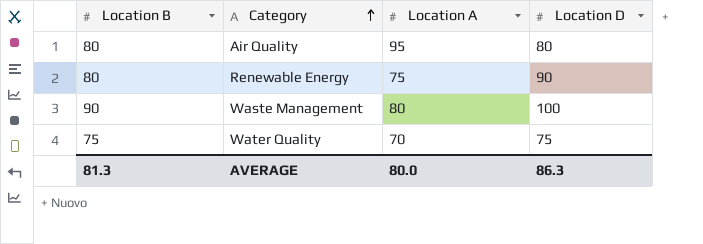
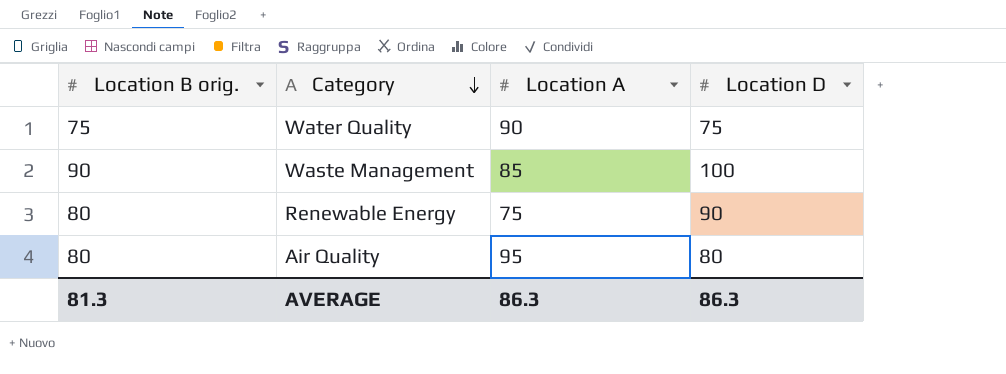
row order: Category ascending -> Category descending
column name: Location B -> Location B orig.
Water Quality | Location A: 70 -> 90
Waste Management | Location A: 80 -> 85
AVERAGE | Location A: 80.0 -> 86.3

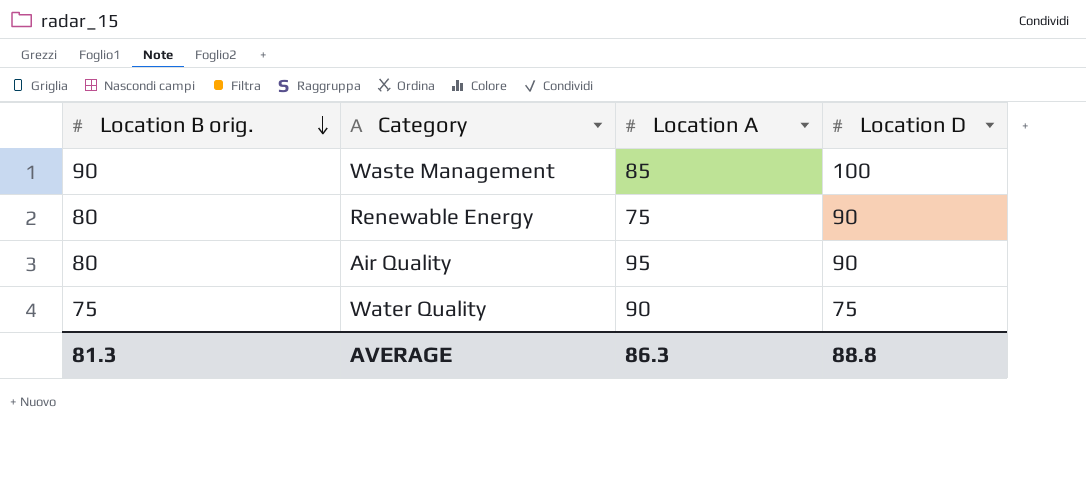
row order: Category descending -> Location B orig. descending
Air Quality | Location D: 80 -> 90
AVERAGE | Location D: 86.3 -> 88.8

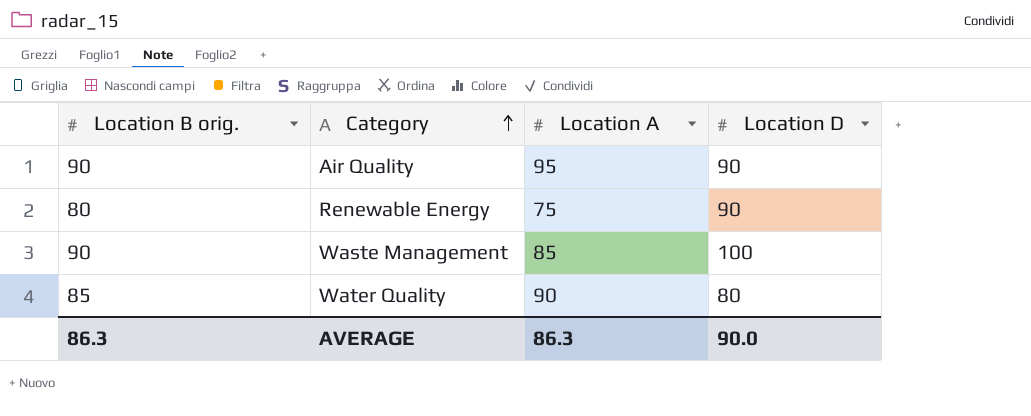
row order: Location B orig. descending -> Category ascending
Air Quality | Location B orig.: 80 -> 90
Water Quality | Location B orig.: 75 -> 85
Water Quality | Location D: 75 -> 80
AVERAGE | Location B orig.: 81.3 -> 86.3
AVERAGE | Location D: 88.8 -> 90.0

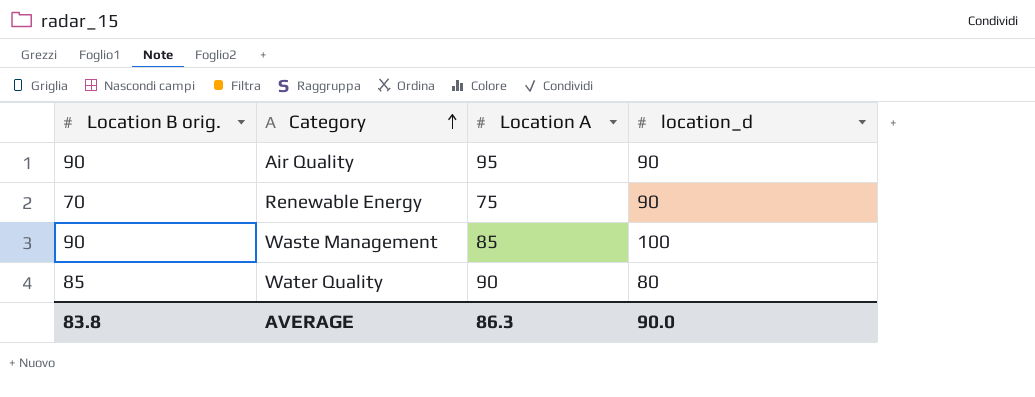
column name: Location D -> location_d
Renewable Energy | Location B orig.: 80 -> 70
AVERAGE | Location B orig.: 86.3 -> 83.8

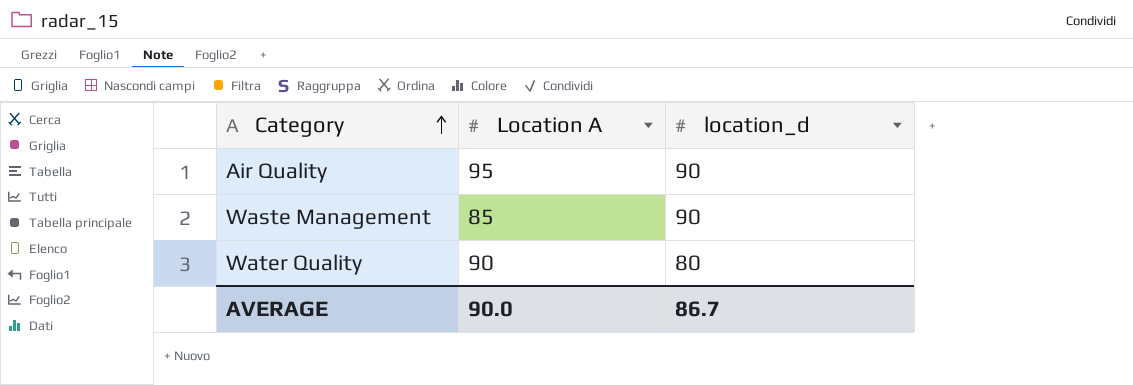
column Location B orig. | position: 1 -> none
row Renewable Energy: 70 | 75 | 90 -> none
Waste Management | location_d: 100 -> 90
AVERAGE | Location A: 86.3 -> 90.0
AVERAGE | location_d: 90.0 -> 86.7

